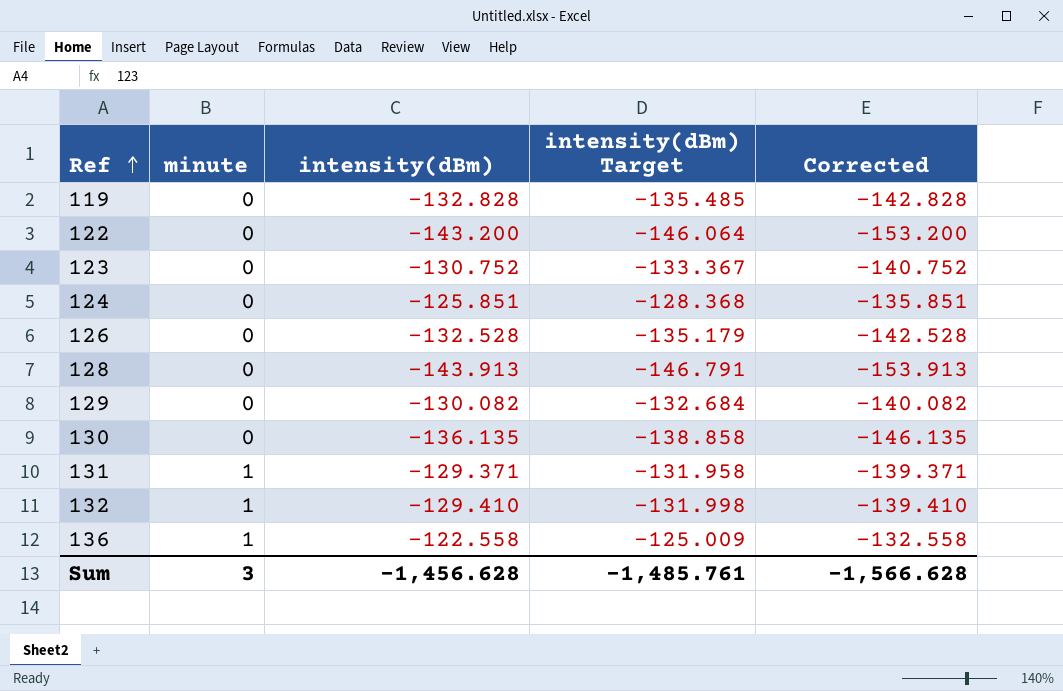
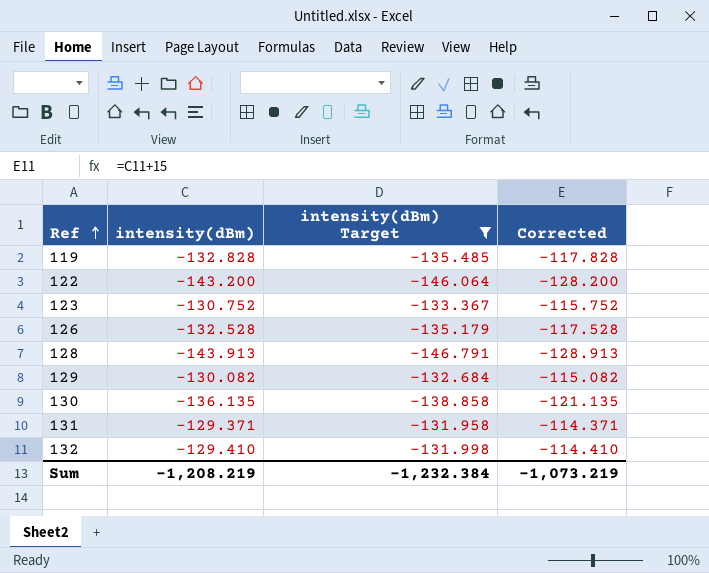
filter: none -> intensity(dBm) Target <= -131.958
column minute | position: 2 -> none
column Corrected | formula: [intensity(dBm)] - 10 -> [intensity(dBm)] + 15
Sum | intensity(dBm): -1,456.628 -> -1,208.219
Sum | intensity(dBm) Target: -1,485.761 -> -1,232.384
Sum | Corrected: -1,566.628 -> -1,073.219

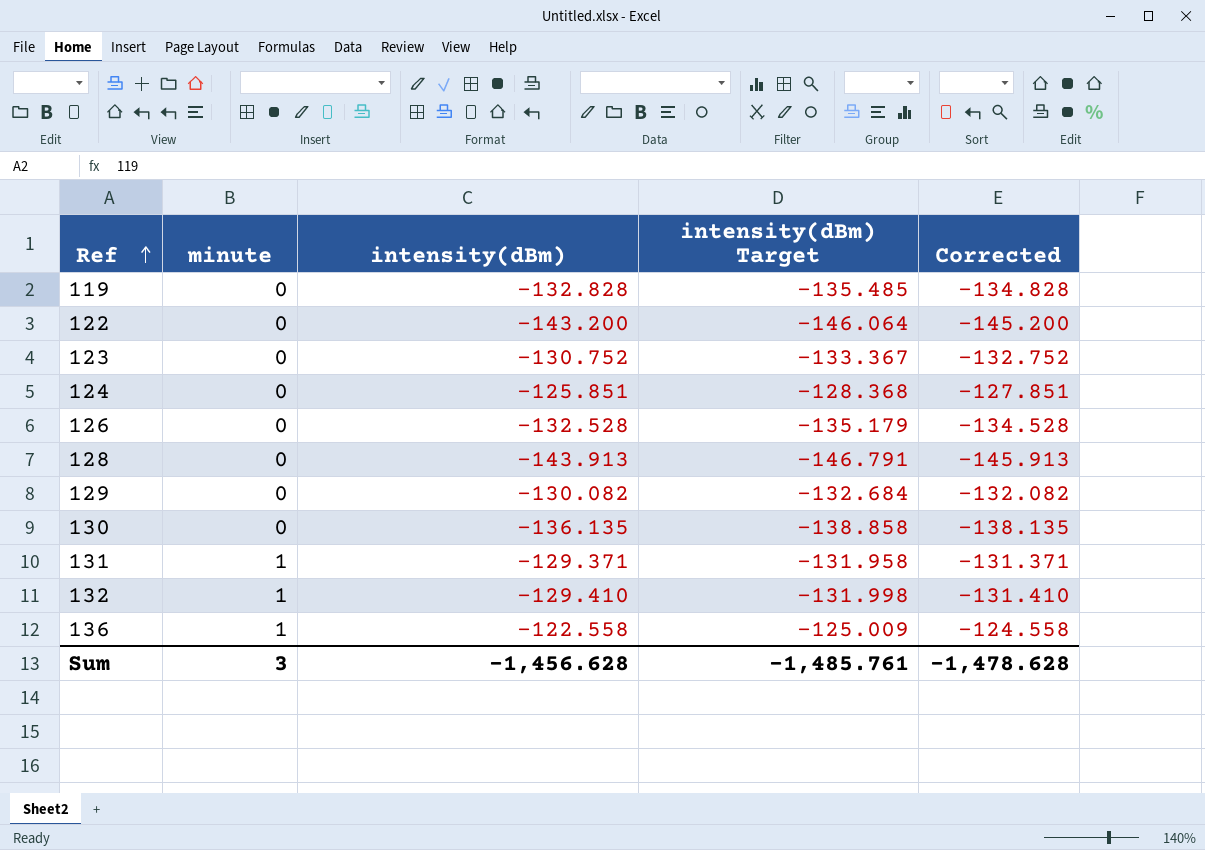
filter: intensity(dBm) Target <= -131.958 -> none
column minute | position: none -> 2
column Corrected | formula: [intensity(dBm)] + 15 -> [intensity(dBm)] - 2
Sum | intensity(dBm): -1,208.219 -> -1,456.628
Sum | intensity(dBm) Target: -1,232.384 -> -1,485.761
Sum | Corrected: -1,073.219 -> -1,478.628

